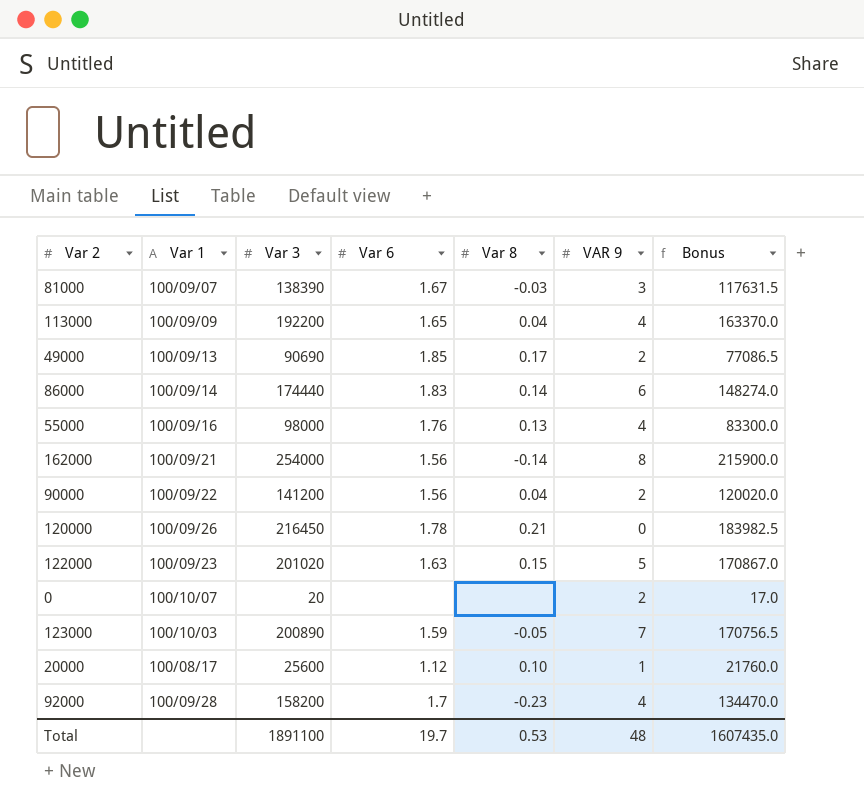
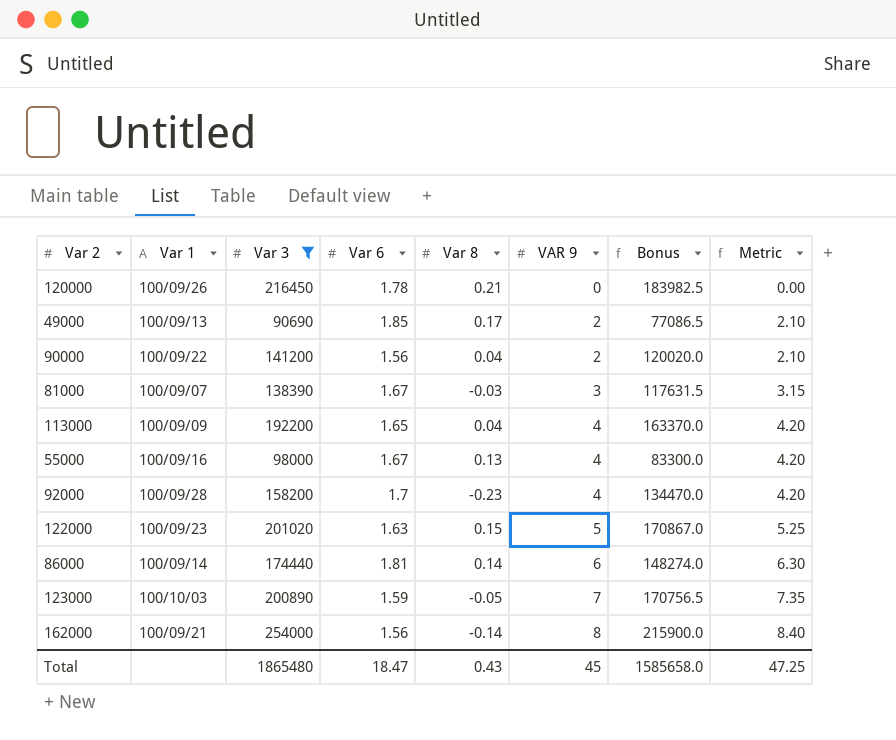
filter: none -> Var 3 >= 90690
row order: none -> VAR 9 ascending
column Metric | formula: none -> [VAR 9] * 1.05
55000 | Var 6: 1.76 -> 1.67
86000 | Var 6: 1.83 -> 1.81
Total | Var 3: 1891100 -> 1865480
Total | Var 6: 19.7 -> 18.47
Total | Var 8: 0.53 -> 0.43
Total | VAR 9: 48 -> 45
Total | Bonus: 1607435.0 -> 1585658.0

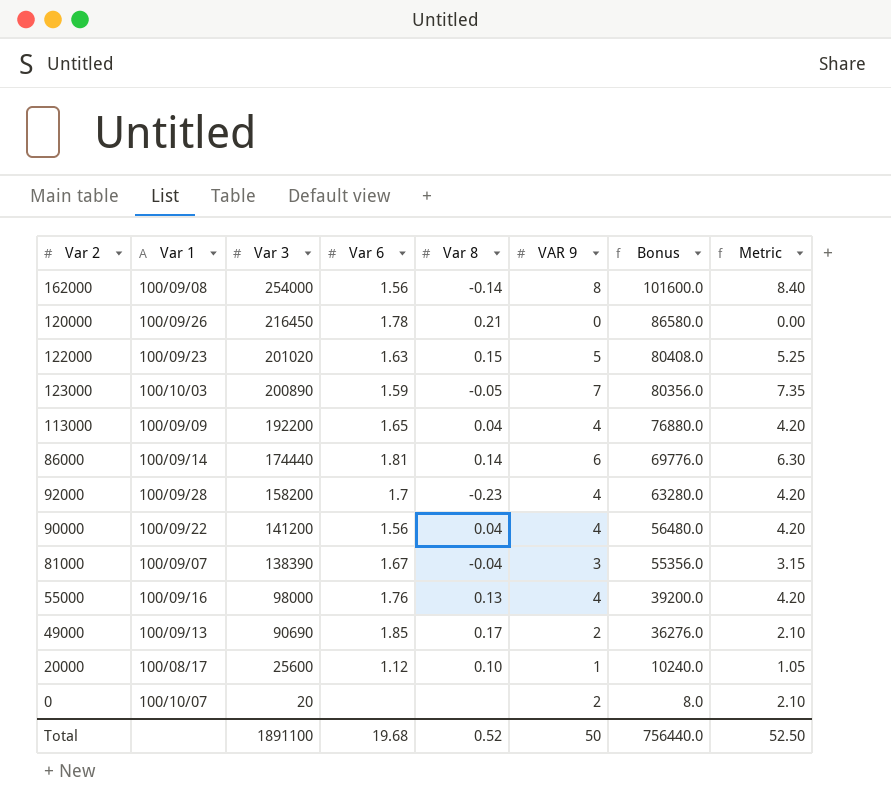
filter: Var 3 >= 90690 -> none
row order: VAR 9 ascending -> Var 3 descending
column Bonus | formula: [Var 3] * 0.85 -> [Var 3] * 0.4
162000 | Var 1: 100/09/21 -> 100/09/08
90000 | VAR 9: 2 -> 4
90000 | Metric: 2.10 -> 4.20
81000 | Var 8: -0.03 -> -0.04
55000 | Var 6: 1.67 -> 1.76
Total | Var 3: 1865480 -> 1891100
Total | Var 6: 18.47 -> 19.68
Total | Var 8: 0.43 -> 0.52
Total | VAR 9: 45 -> 50
Total | Bonus: 1585658.0 -> 756440.0
Total | Metric: 47.25 -> 52.50

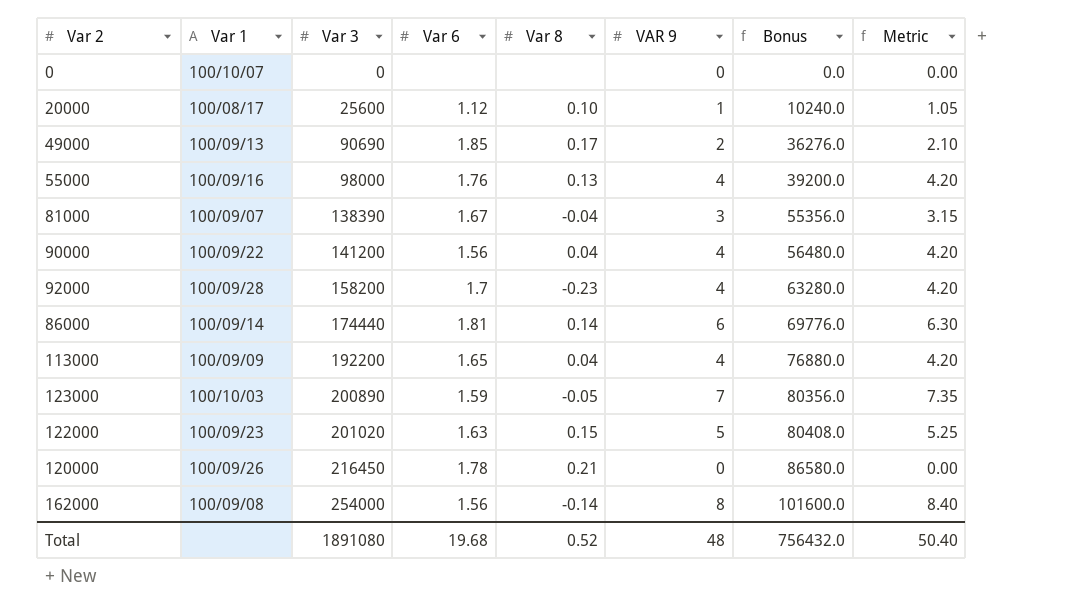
row order: Var 3 descending -> Var 3 ascending
0 | Var 3: 20 -> 0
0 | VAR 9: 2 -> 0
0 | Bonus: 8.0 -> 0.0
0 | Metric: 2.10 -> 0.00
Total | Var 3: 1891100 -> 1891080
Total | VAR 9: 50 -> 48
Total | Bonus: 756440.0 -> 756432.0
Total | Metric: 52.50 -> 50.40

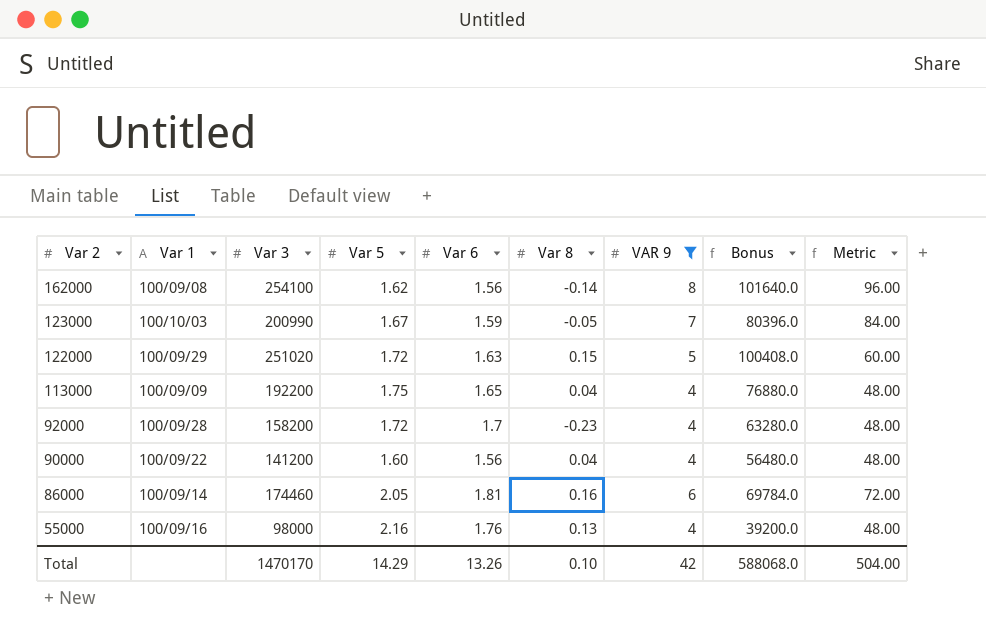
filter: none -> VAR 9 >= 4
row order: Var 3 ascending -> Var 2 descending
column Var 5 | position: none -> 4
column Metric | formula: [VAR 9] * 1.05 -> [VAR 9] * 12
162000 | Var 3: 254000 -> 254100
162000 | Bonus: 101600.0 -> 101640.0
123000 | Var 3: 200890 -> 200990
123000 | Bonus: 80356.0 -> 80396.0
122000 | Var 1: 100/09/23 -> 100/09/29
122000 | Var 3: 201020 -> 251020
122000 | Bonus: 80408.0 -> 100408.0
86000 | Var 3: 174440 -> 174460
86000 | Var 8: 0.14 -> 0.16
86000 | Bonus: 69776.0 -> 69784.0
Total | Var 3: 1891080 -> 1470170
Total | Var 6: 19.68 -> 13.26
Total | Var 8: 0.52 -> 0.10
Total | VAR 9: 48 -> 42
Total | Bonus: 756432.0 -> 588068.0
Total | Metric: 50.40 -> 504.00

